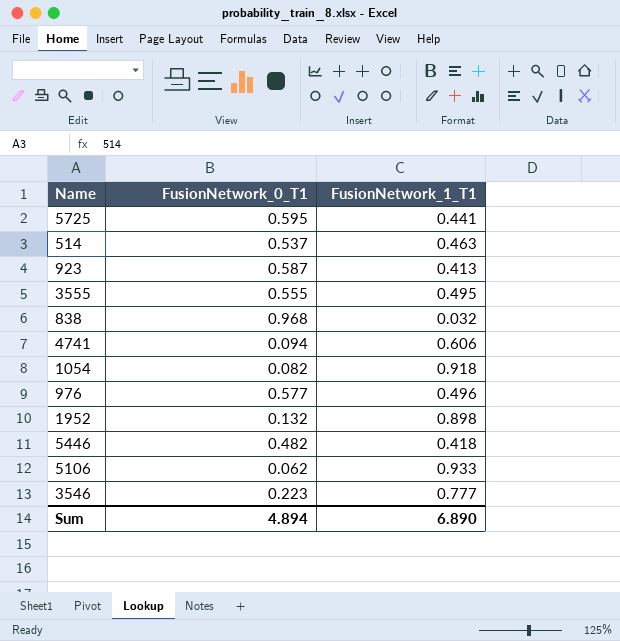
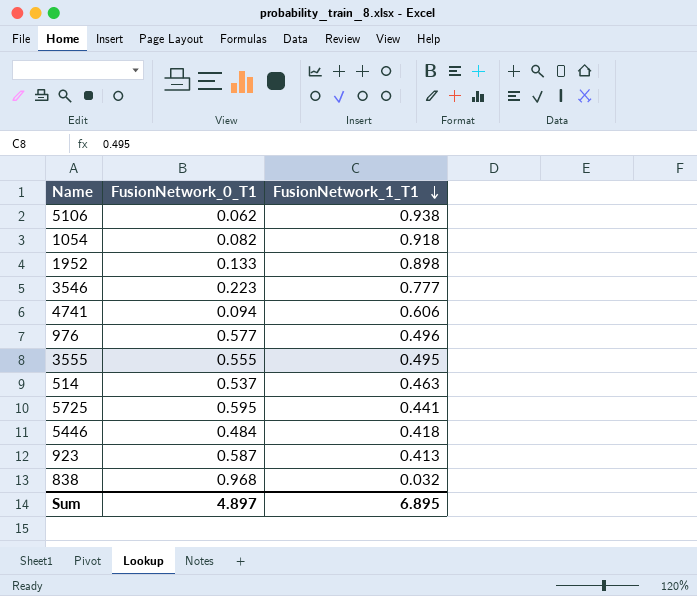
row order: none -> FusionNetwork_1_T1 descending
5106 | FusionNetwork_1_T1: 0.933 -> 0.938
1952 | FusionNetwork_0_T1: 0.132 -> 0.133
5446 | FusionNetwork_0_T1: 0.482 -> 0.484
Sum | FusionNetwork_0_T1: 4.894 -> 4.897
Sum | FusionNetwork_1_T1: 6.890 -> 6.895

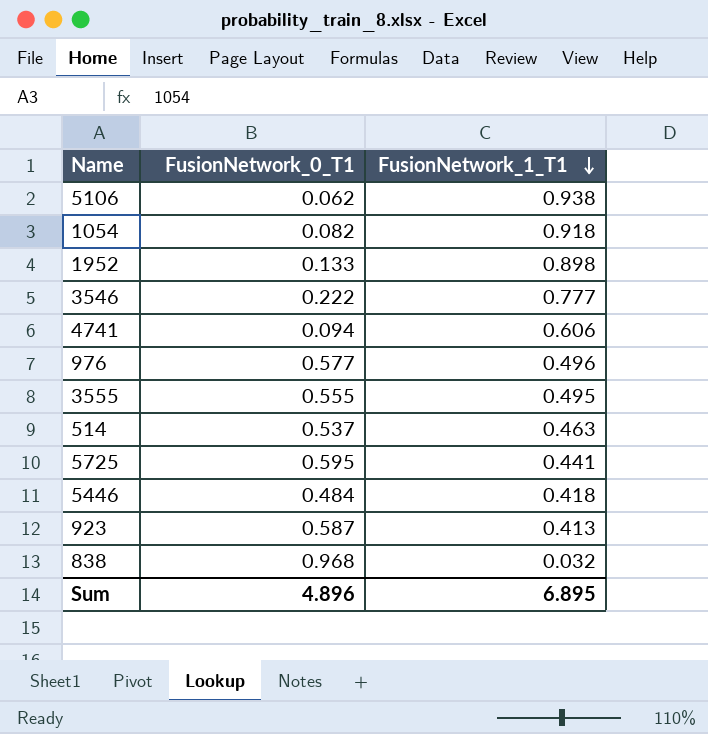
3546 | FusionNetwork_0_T1: 0.223 -> 0.222
Sum | FusionNetwork_0_T1: 4.897 -> 4.896

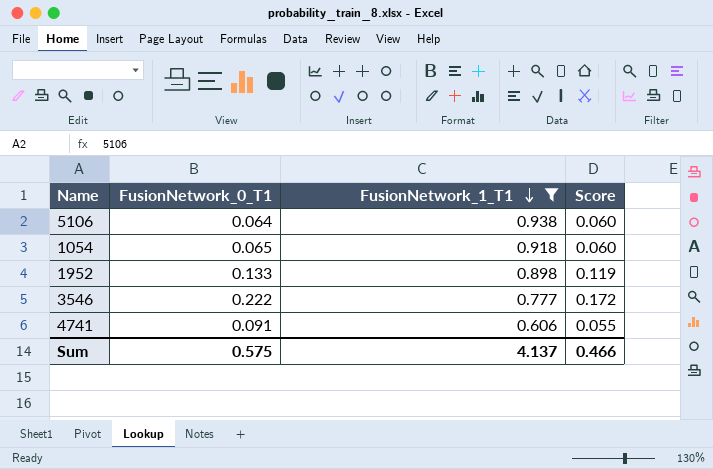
filter: none -> FusionNetwork_1_T1 >= 0.606
column Score | formula: none -> [FusionNetwork_0_T1] * [FusionNetwork_1_T1]
5106 | FusionNetwork_0_T1: 0.062 -> 0.064
1054 | FusionNetwork_0_T1: 0.082 -> 0.065
4741 | FusionNetwork_0_T1: 0.094 -> 0.091
Sum | FusionNetwork_0_T1: 4.896 -> 0.575
Sum | FusionNetwork_1_T1: 6.895 -> 4.137

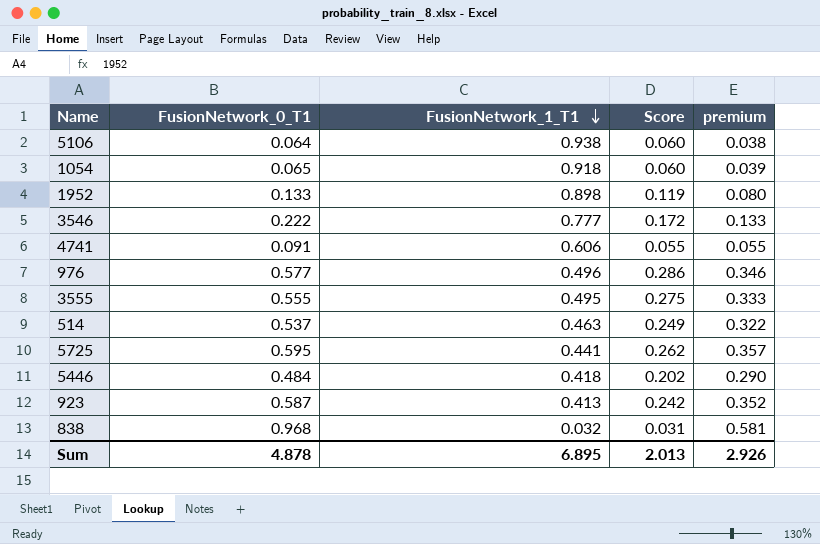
filter: FusionNetwork_1_T1 >= 0.606 -> none
column premium | formula: none -> [FusionNetwork_0_T1] * 0.6
Sum | FusionNetwork_0_T1: 0.575 -> 4.878
Sum | FusionNetwork_1_T1: 4.137 -> 6.895
Sum | Score: 0.466 -> 2.013

